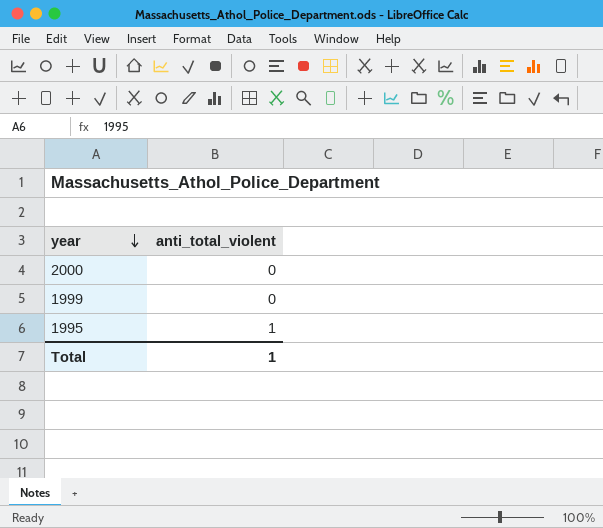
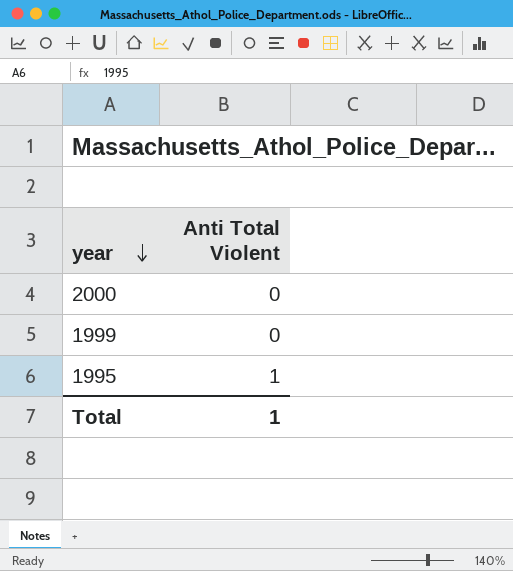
column name: anti_total_violent -> Anti Total Violent

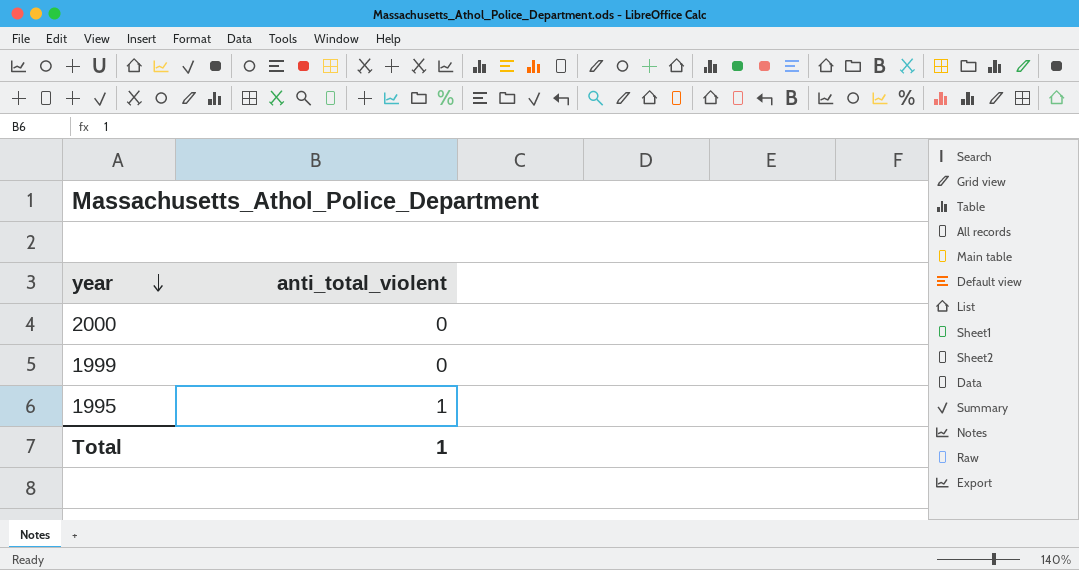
column name: Anti Total Violent -> anti_total_violent

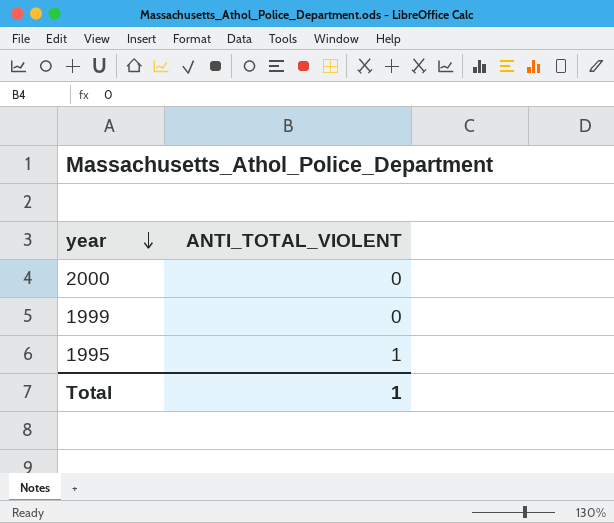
column name: anti_total_violent -> ANTI_TOTAL_VIOLENT

